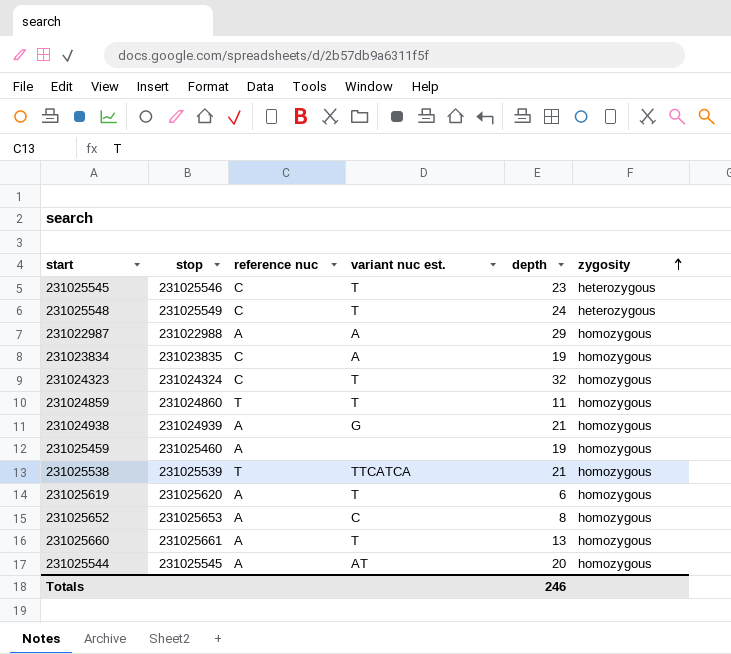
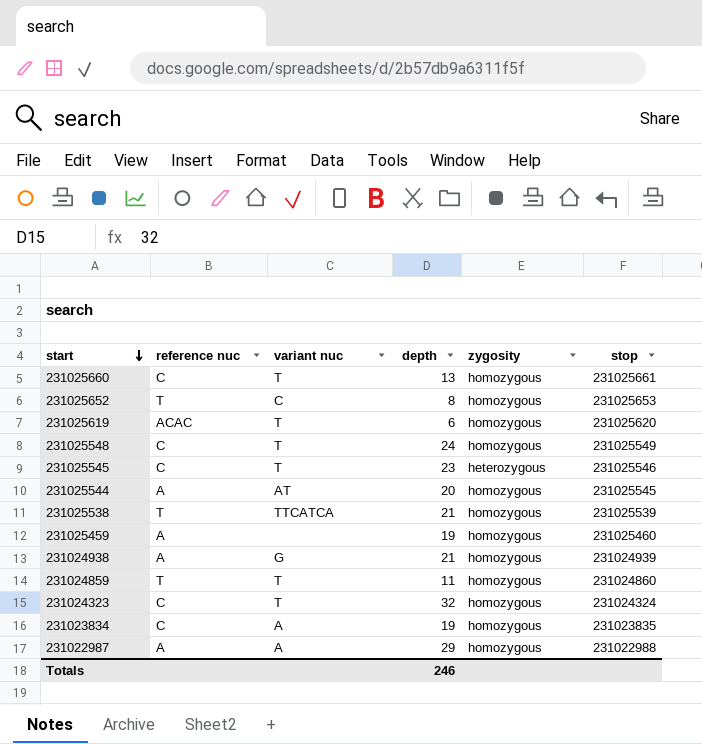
row order: zygosity ascending -> start descending
column name: variant nuc est. -> variant nuc
column stop | position: 2 -> 6
231025660 | reference nuc: A -> C
231025652 | reference nuc: A -> T
231025619 | reference nuc: A -> ACAC
231025548 | zygosity: heterozygous -> homozygous

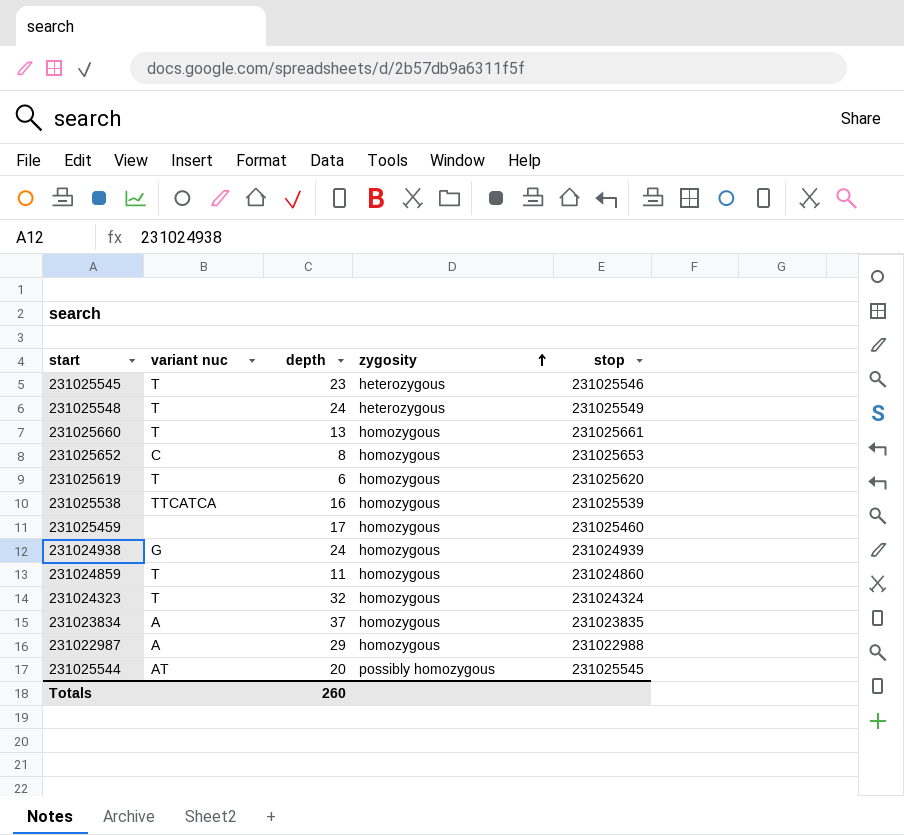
row order: start descending -> zygosity ascending
column reference nuc | position: 2 -> none
231025548 | zygosity: homozygous -> heterozygous
231025538 | depth: 21 -> 16
231025459 | depth: 19 -> 17
231024938 | depth: 21 -> 24
231023834 | depth: 19 -> 37
231025544 | zygosity: homozygous -> possibly homozygous
Totals | depth: 246 -> 260

